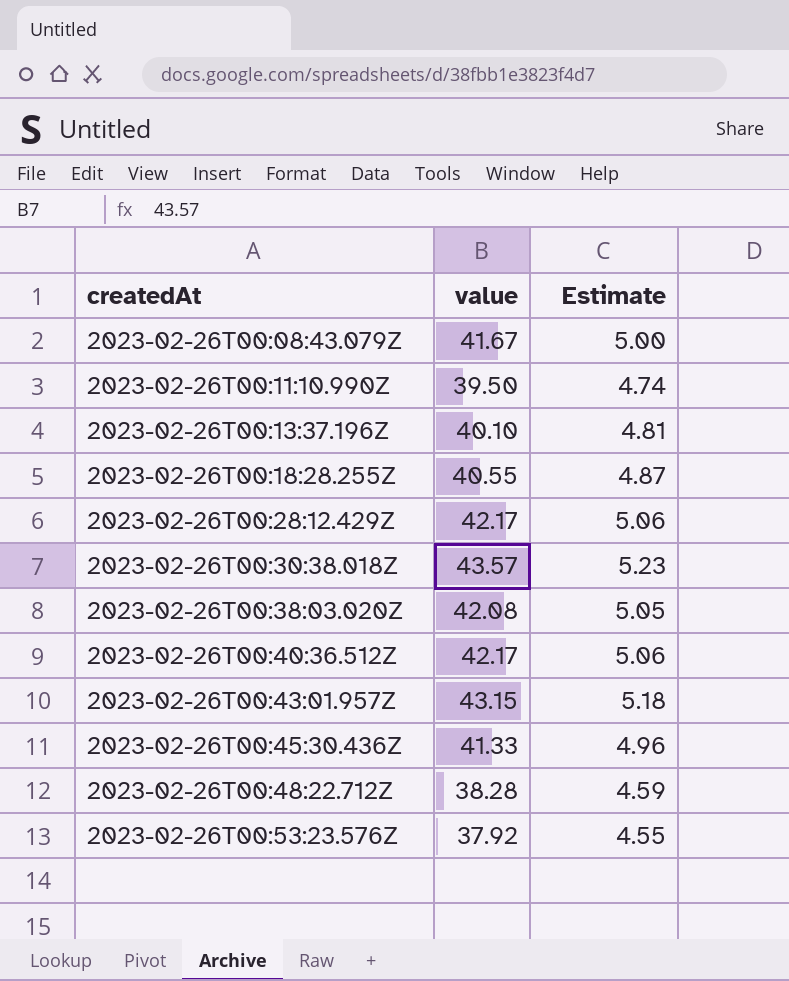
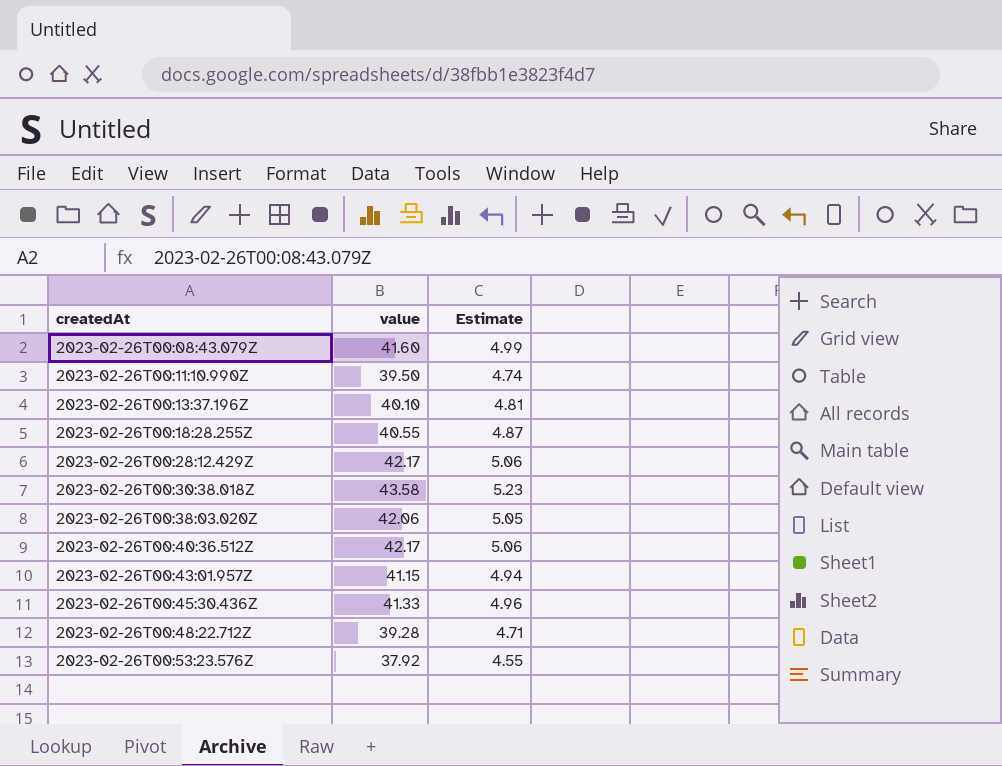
2023-02-26T00:08:43.079Z | value: 41.67 -> 41.60
2023-02-26T00:08:43.079Z | Estimate: 5.00 -> 4.99
2023-02-26T00:30:38.018Z | value: 43.57 -> 43.58
2023-02-26T00:38:03.020Z | value: 42.08 -> 42.06
2023-02-26T00:43:01.957Z | value: 43.15 -> 41.15
2023-02-26T00:43:01.957Z | Estimate: 5.18 -> 4.94
2023-02-26T00:48:22.712Z | value: 38.28 -> 39.28
2023-02-26T00:48:22.712Z | Estimate: 4.59 -> 4.71

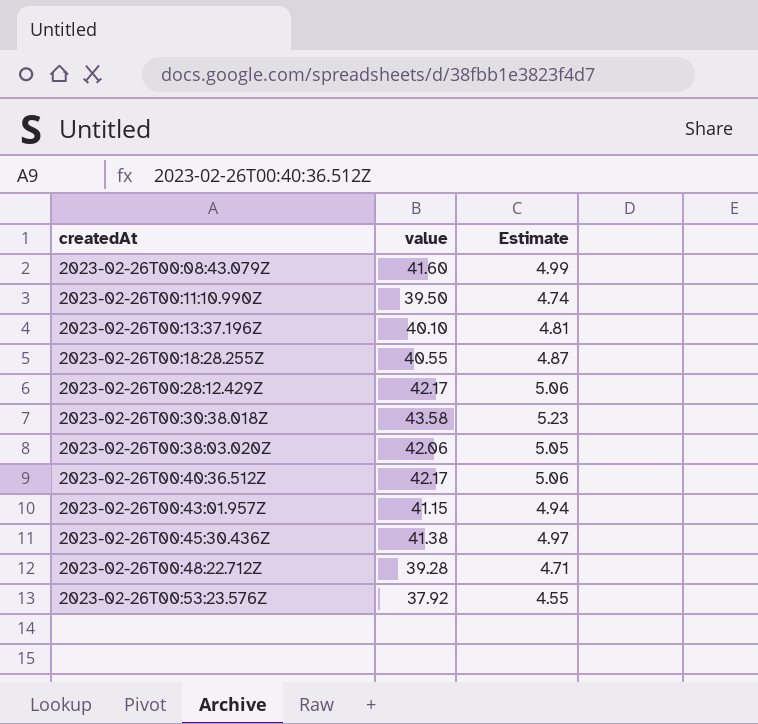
2023-02-26T00:45:30.436Z | value: 41.33 -> 41.38
2023-02-26T00:45:30.436Z | Estimate: 4.96 -> 4.97

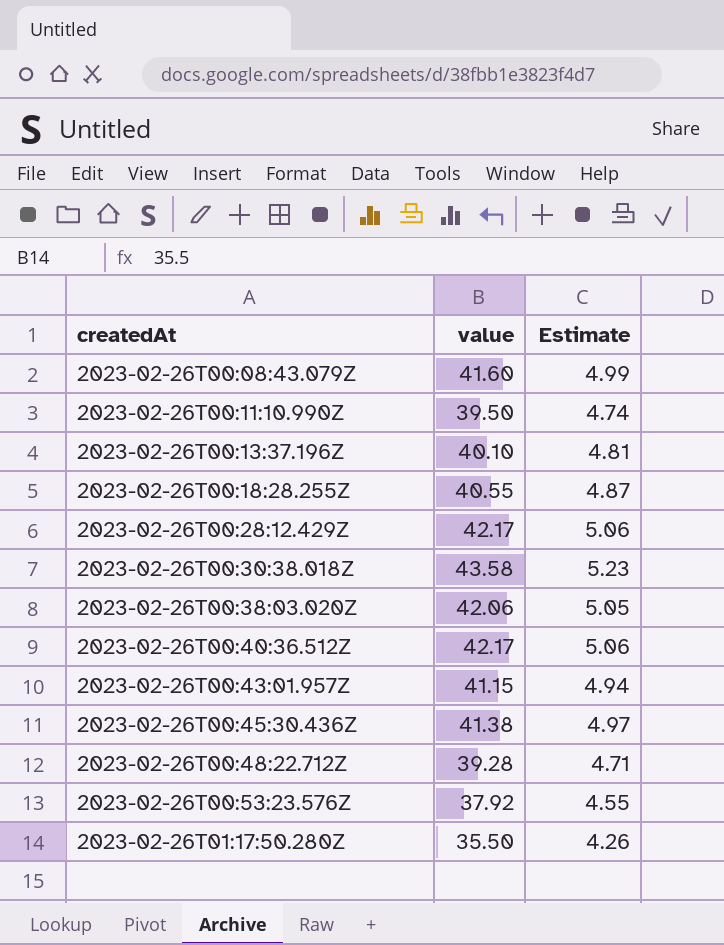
row 2023-02-26T01:17:50.280Z: none -> 35.50 | 4.26

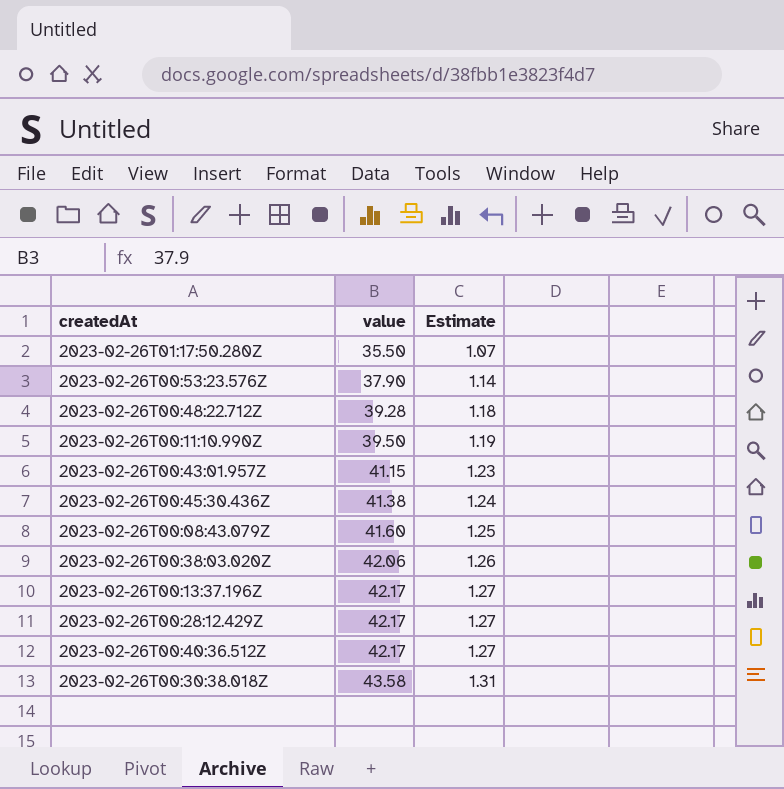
row order: createdAt ascending -> value ascending
column Estimate | formula: [value] * 0.12 -> [value] * 0.03
row 2023-02-26T00:18:28.255Z: 40.55 | 4.87 -> none
2023-02-26T00:53:23.576Z | value: 37.92 -> 37.90
2023-02-26T00:13:37.196Z | value: 40.10 -> 42.17

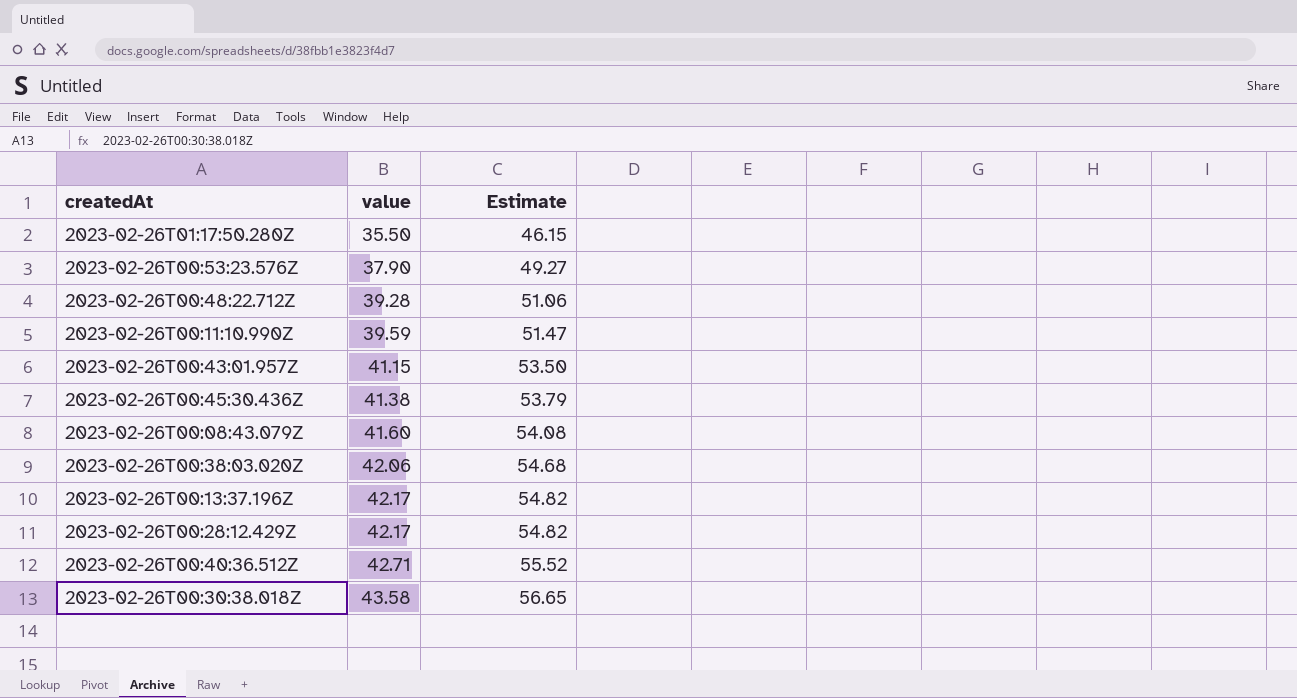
column Estimate | formula: [value] * 0.03 -> [value] * 1.3
2023-02-26T00:11:10.990Z | value: 39.50 -> 39.59
2023-02-26T00:40:36.512Z | value: 42.17 -> 42.71

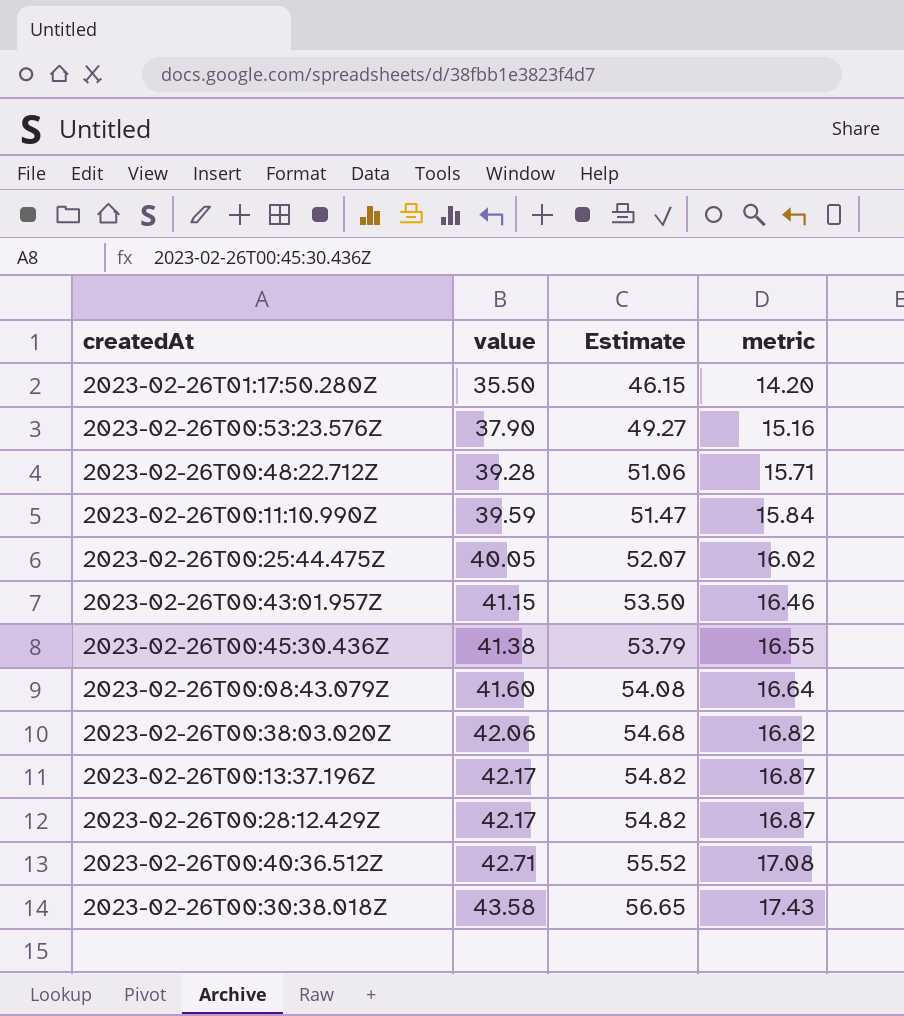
column metric | formula: none -> [value] * 0.4
row 2023-02-26T00:25:44.475Z: none -> 40.05 | 52.07 | 16.02

